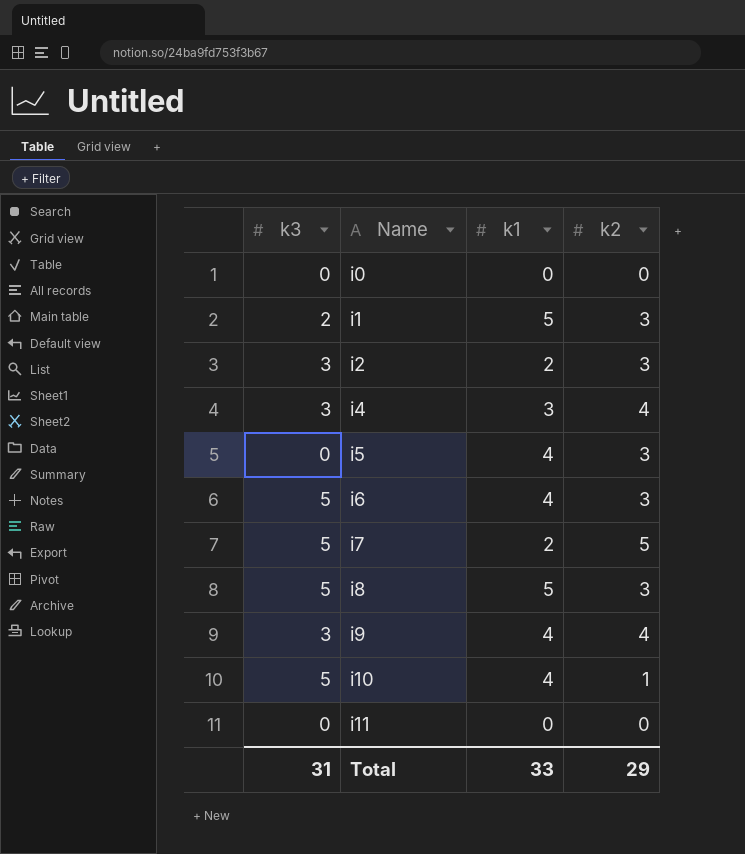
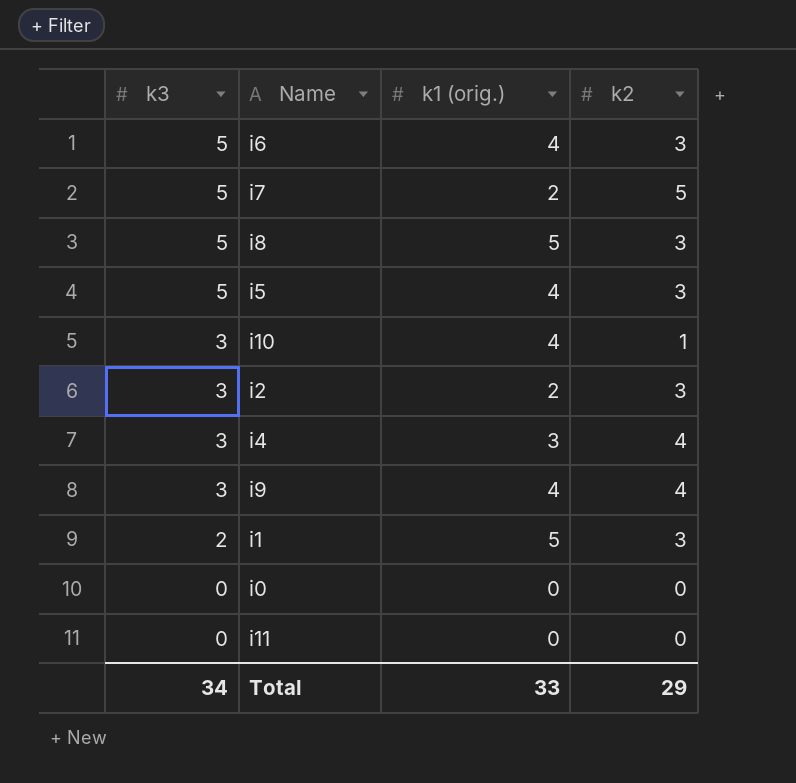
row order: Name ascending -> k3 descending
column name: k1 -> k1 (orig.)
i5 | k3: 0 -> 5
i10 | k3: 5 -> 3
Total | k3: 31 -> 34

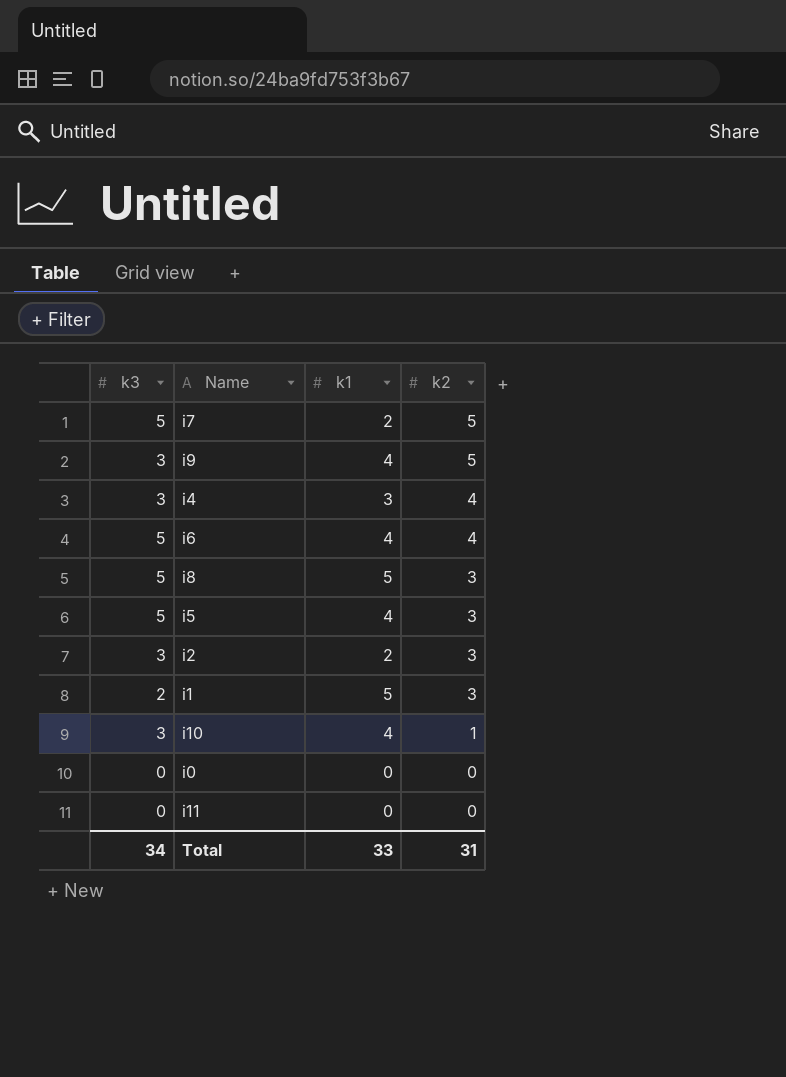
row order: k3 descending -> k2 descending
column name: k1 (orig.) -> k1
i9 | k2: 4 -> 5
i6 | k2: 3 -> 4
Total | k2: 29 -> 31

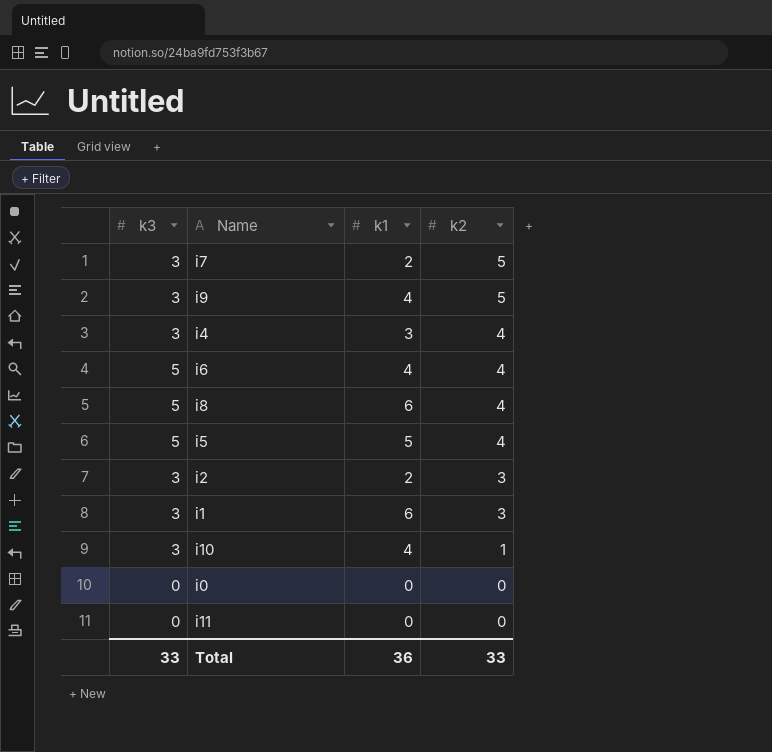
i7 | k3: 5 -> 3
i8 | k1: 5 -> 6
i8 | k2: 3 -> 4
i5 | k1: 4 -> 5
i5 | k2: 3 -> 4
i1 | k3: 2 -> 3
i1 | k1: 5 -> 6
Total | k3: 34 -> 33
Total | k1: 33 -> 36
Total | k2: 31 -> 33

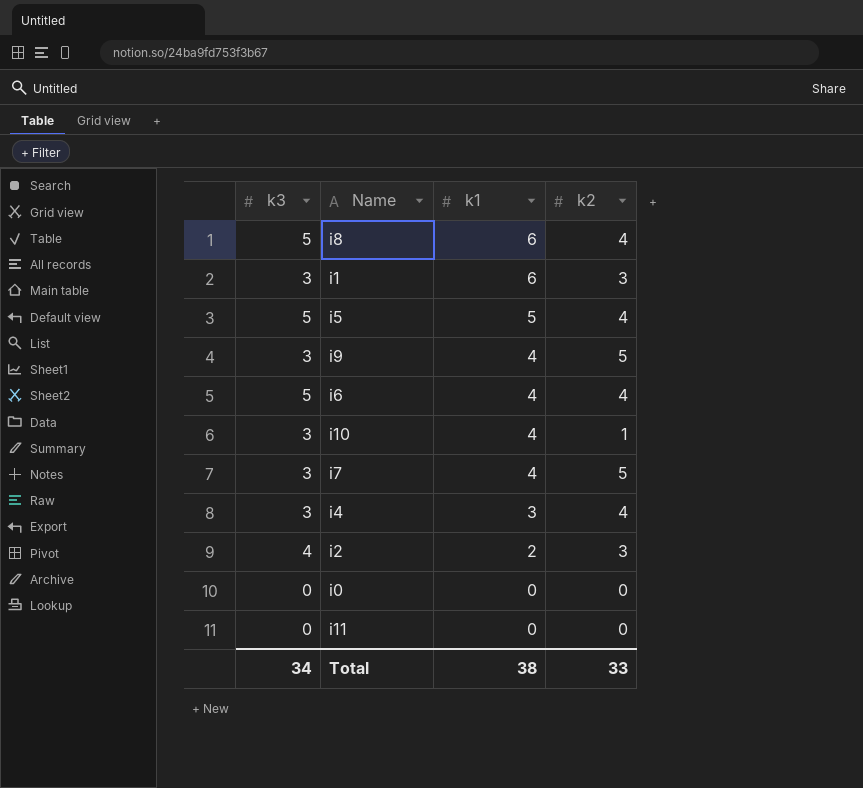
row order: k2 descending -> k1 descending
i7 | k1: 2 -> 4
i2 | k3: 3 -> 4
Total | k3: 33 -> 34
Total | k1: 36 -> 38

